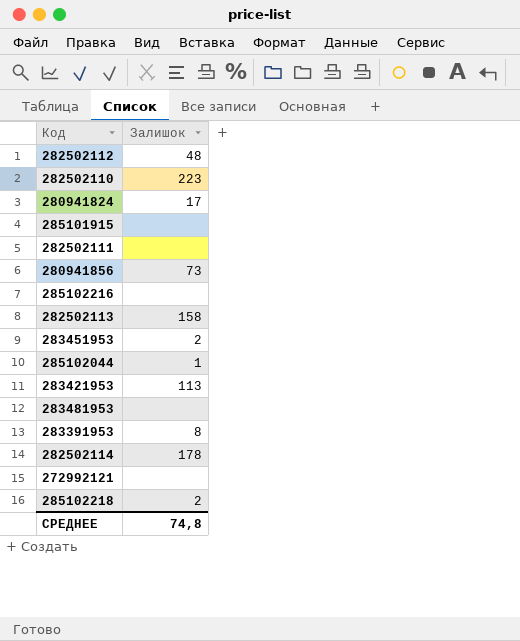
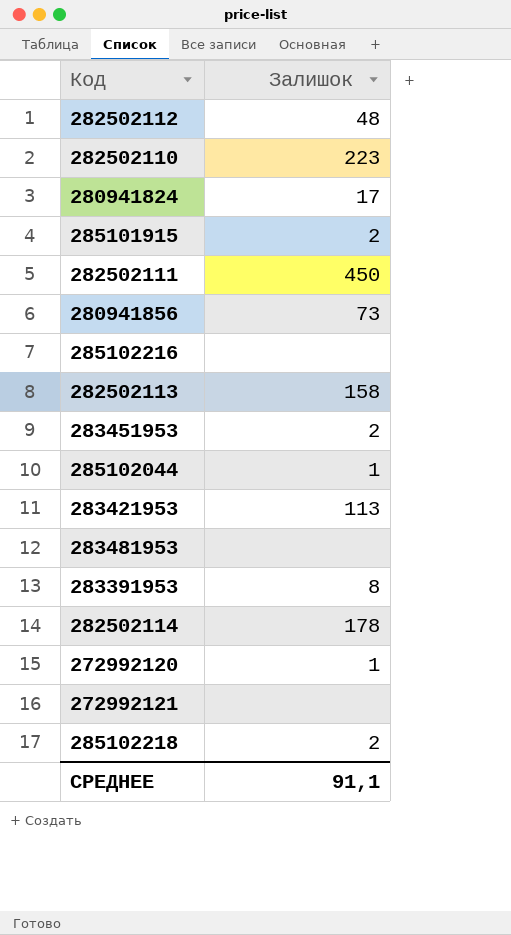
285101915 | Залишок: none -> 2
282502111 | Залишок: none -> 450
row 272992120: none -> 1
СРЕДНЕЕ | Залишок: 74,8 -> 91,1

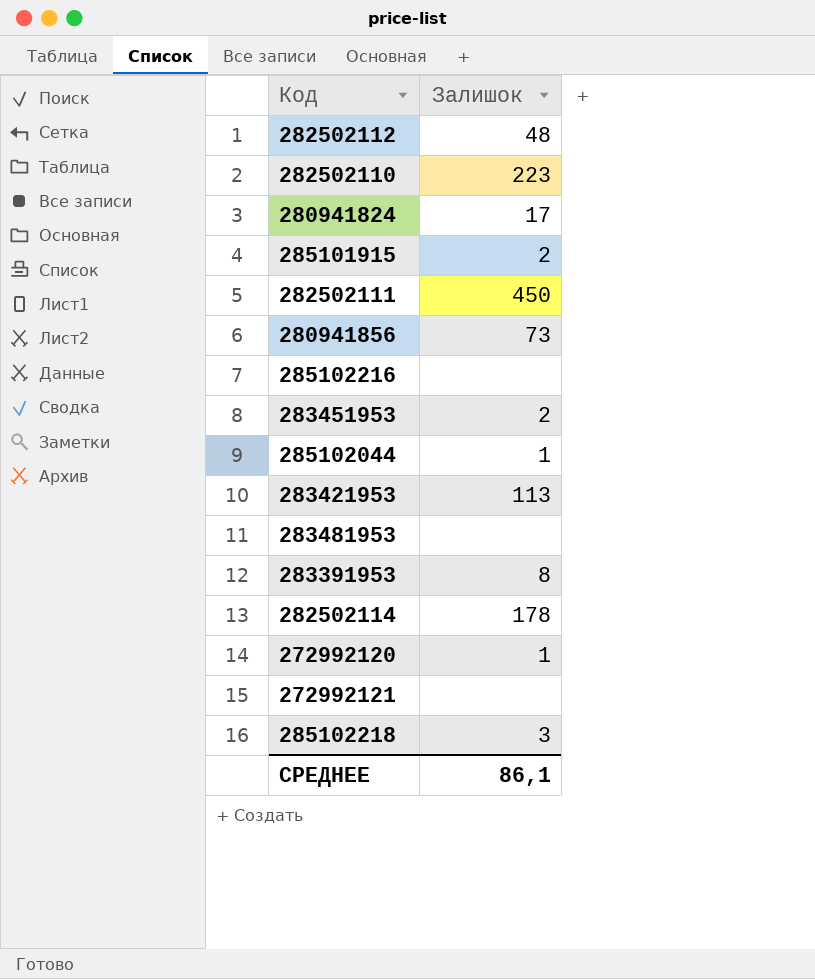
row 282502113: 158 -> none
285102218 | Залишок: 2 -> 3
СРЕДНЕЕ | Залишок: 91,1 -> 86,1

